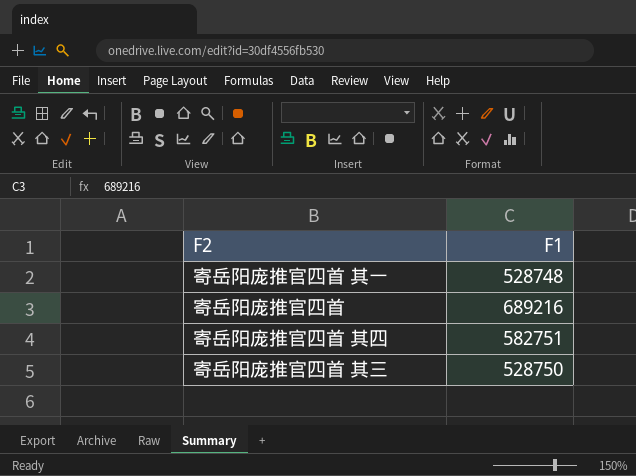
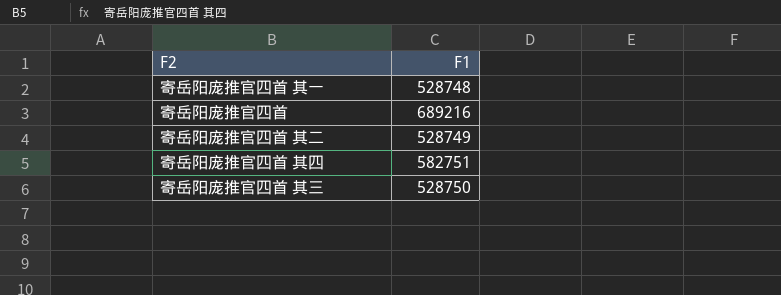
row 寄岳阳庞推官四首 其二: none -> 528749

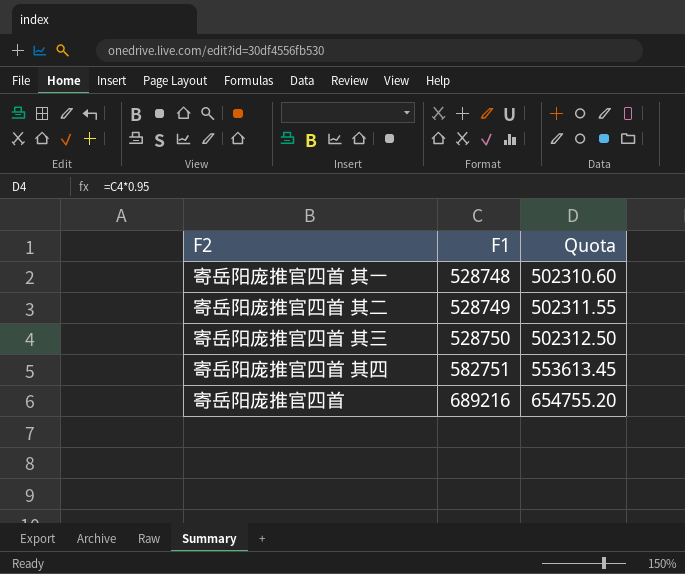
row order: none -> F1 ascending
column Quota | formula: none -> [F1] * 0.95

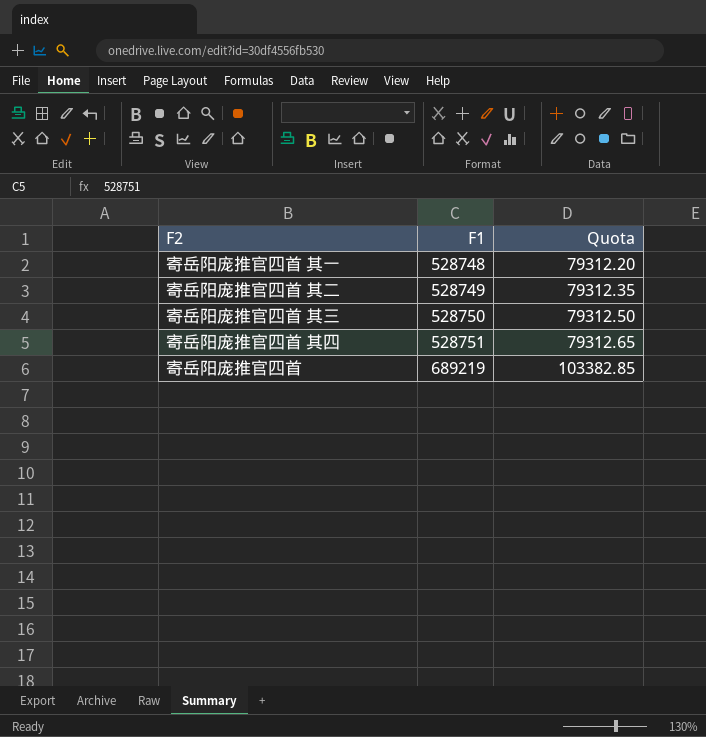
column Quota | formula: [F1] * 0.95 -> [F1] * 0.15
寄岳阳庞推官四首 其四 | F1: 582751 -> 528751
寄岳阳庞推官四首 | F1: 689216 -> 689219

